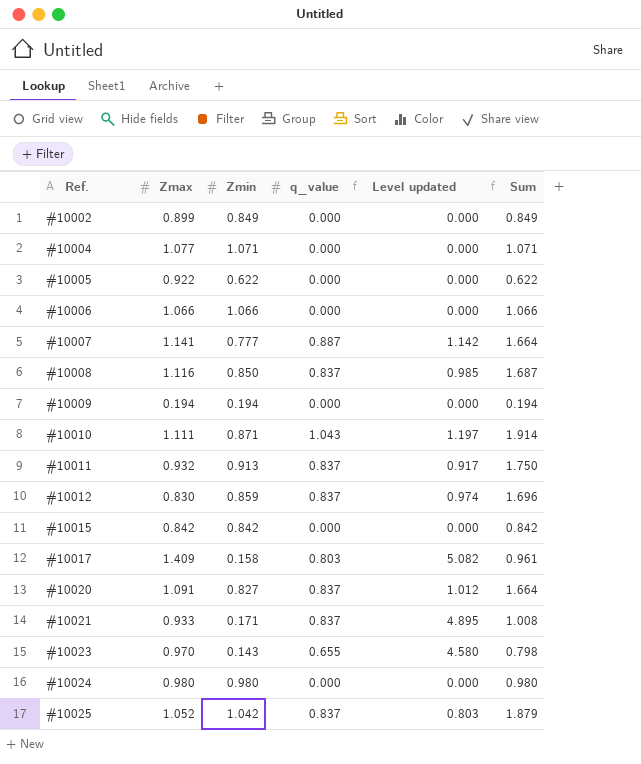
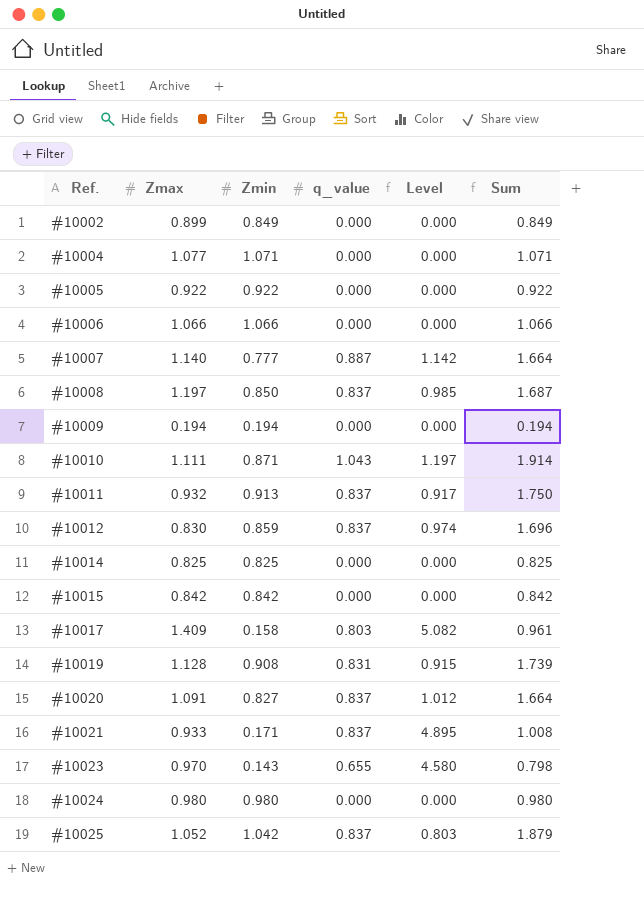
column name: Level updated -> Level
#10005 | Zmin: 0.622 -> 0.922
#10005 | Sum: 0.622 -> 0.922
#10007 | Zmax: 1.141 -> 1.140
#10008 | Zmax: 1.116 -> 1.197
row #10014: none -> 0.825 | 0.825 | 0.000 | 0.000 | 0.825
row #10019: none -> 1.128 | 0.908 | 0.831 | 0.915 | 1.739

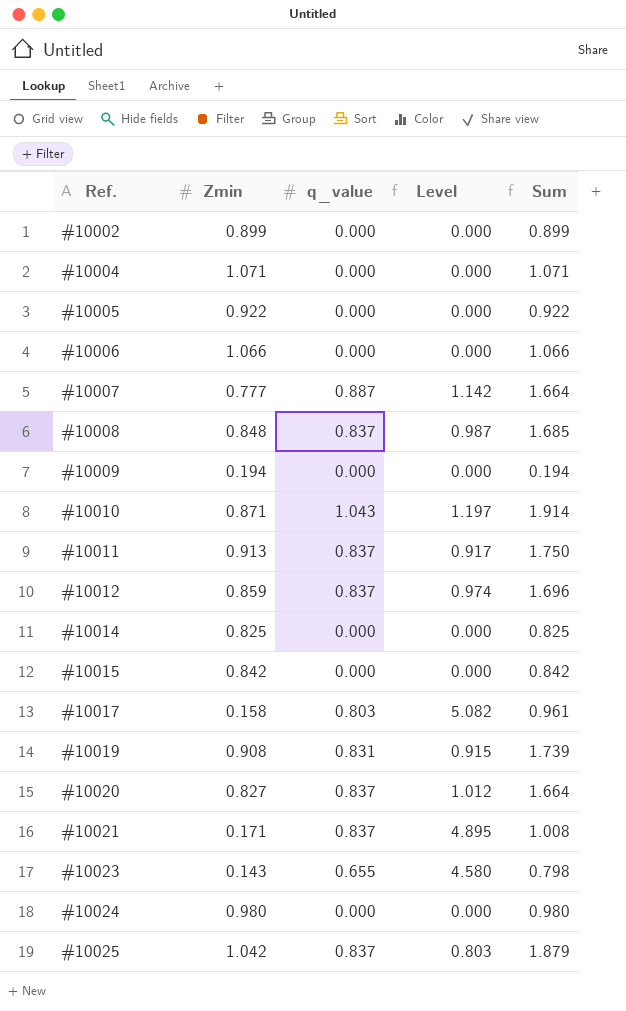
column Zmax | position: 2 -> none
#10002 | Zmin: 0.849 -> 0.899
#10002 | Sum: 0.849 -> 0.899
#10008 | Zmin: 0.850 -> 0.848
#10008 | Level: 0.985 -> 0.987
#10008 | Sum: 1.687 -> 1.685

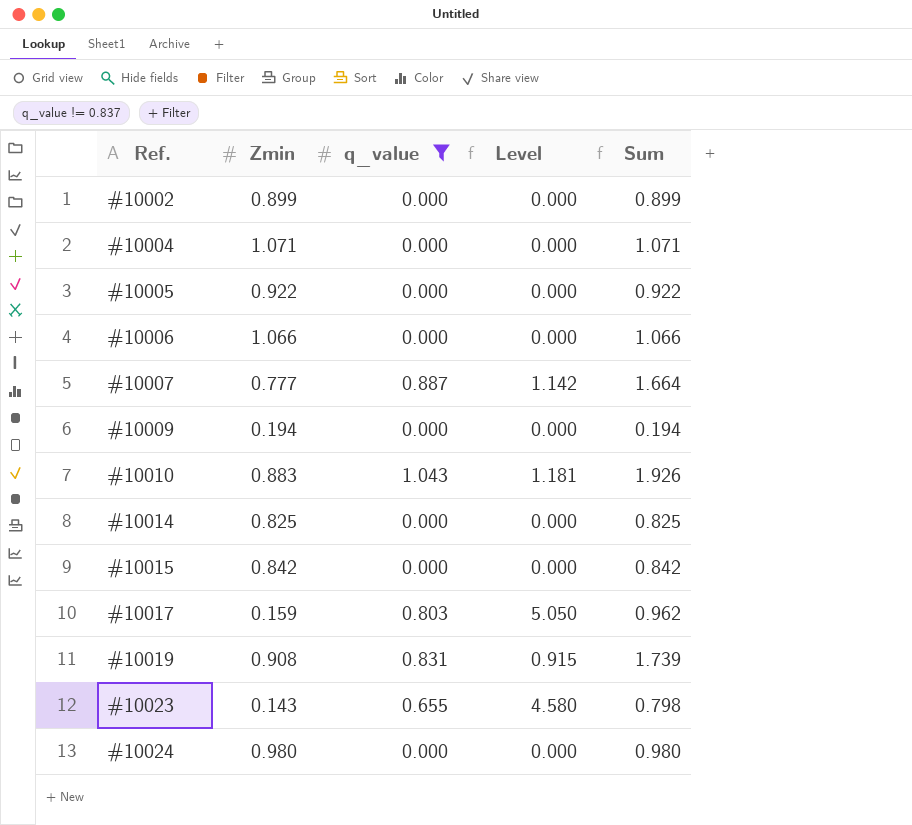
filter: none -> q_value != 0.837
#10010 | Zmin: 0.871 -> 0.883
#10010 | Level: 1.197 -> 1.181
#10010 | Sum: 1.914 -> 1.926
#10017 | Zmin: 0.158 -> 0.159
#10017 | Level: 5.082 -> 5.050
#10017 | Sum: 0.961 -> 0.962

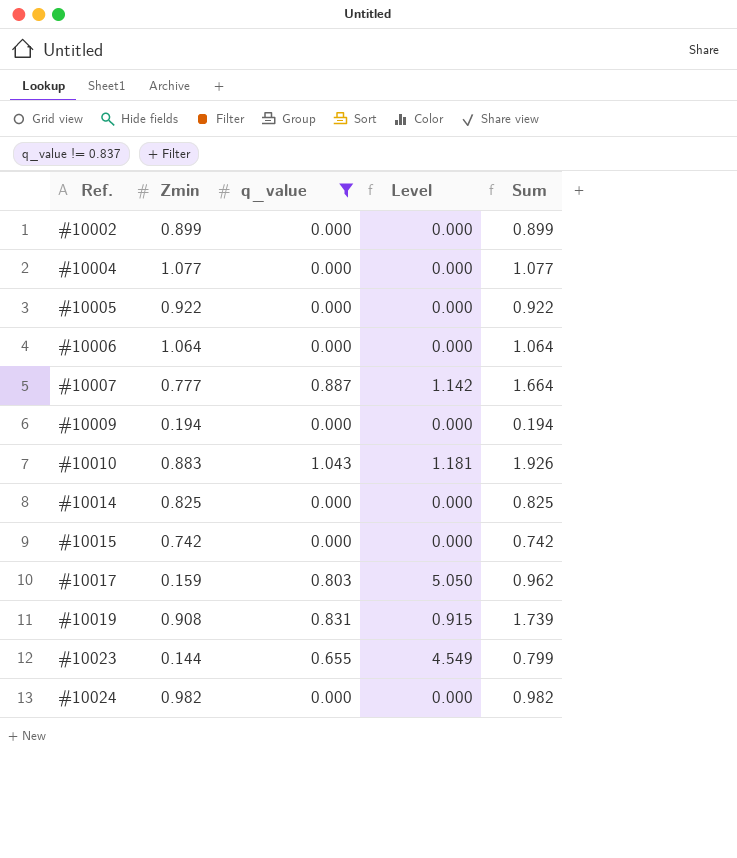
#10004 | Zmin: 1.071 -> 1.077
#10004 | Sum: 1.071 -> 1.077
#10006 | Zmin: 1.066 -> 1.064
#10006 | Sum: 1.066 -> 1.064
#10015 | Zmin: 0.842 -> 0.742
#10015 | Sum: 0.842 -> 0.742
#10023 | Zmin: 0.143 -> 0.144
#10023 | Level: 4.580 -> 4.549
#10023 | Sum: 0.798 -> 0.799
#10024 | Zmin: 0.980 -> 0.982
#10024 | Sum: 0.980 -> 0.982

